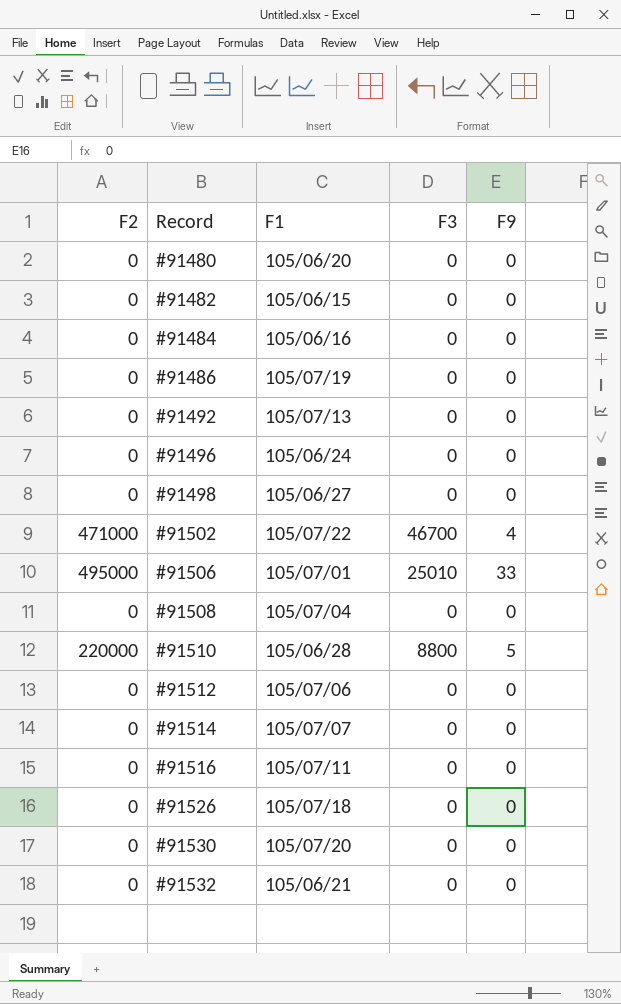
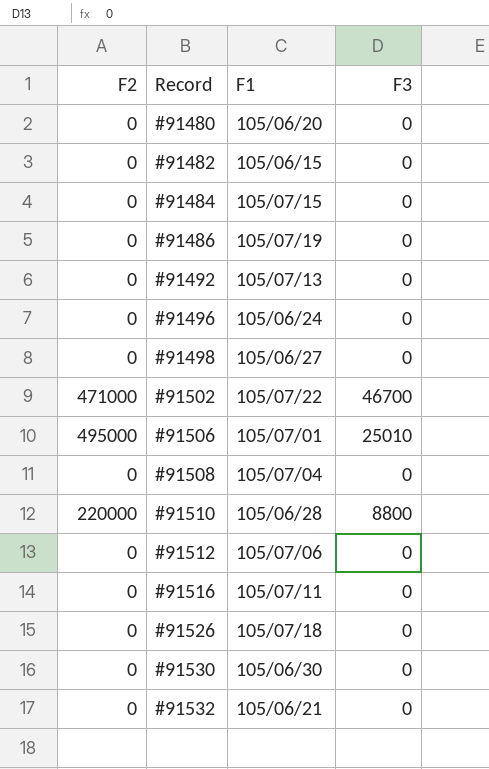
column F9 | position: 5 -> none
row #91514: 0 | 105/07/07 | 0 | 0 -> none
#91484 | F1: 105/06/16 -> 105/07/15
#91530 | F1: 105/07/20 -> 105/06/30

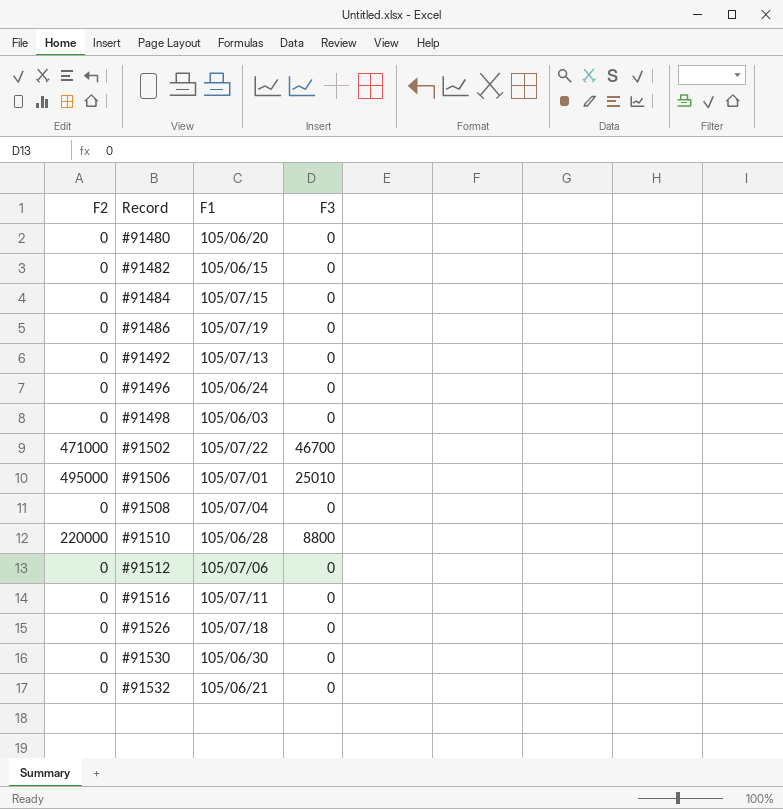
#91498 | F1: 105/06/27 -> 105/06/03

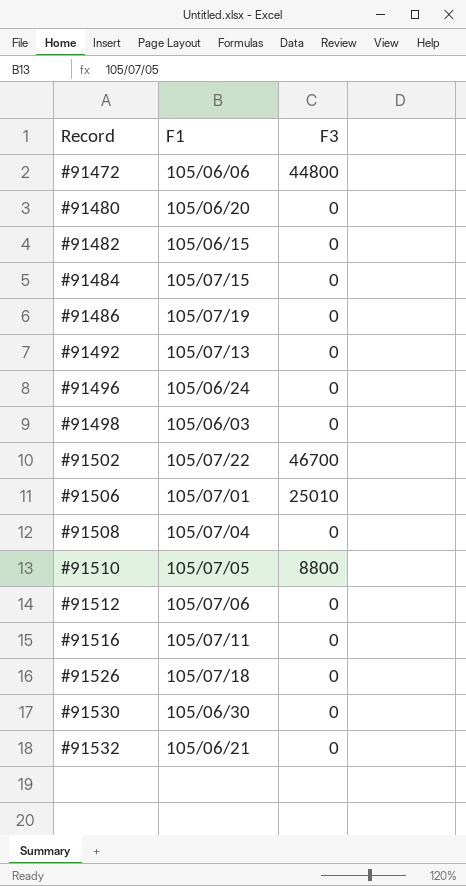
column F2 | position: 1 -> none
row #91472: none -> 105/06/06 | 44800
#91510 | F1: 105/06/28 -> 105/07/05

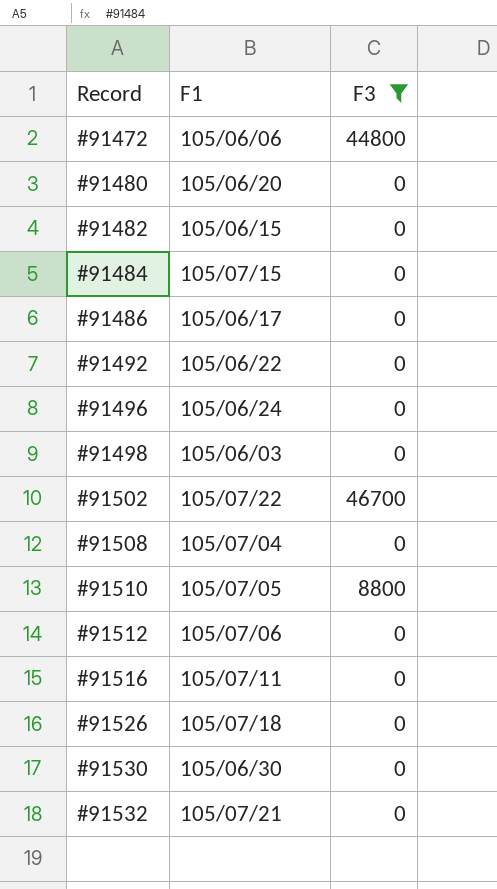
filter: none -> F3 != 25010
#91486 | F1: 105/07/19 -> 105/06/17
#91492 | F1: 105/07/13 -> 105/06/22
#91532 | F1: 105/06/21 -> 105/07/21

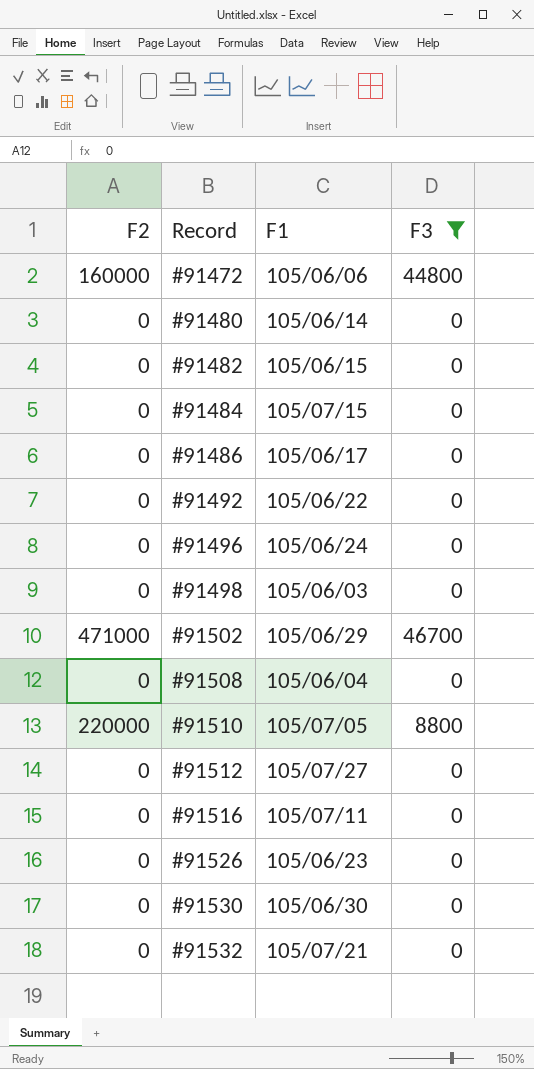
column F2 | position: none -> 1
#91480 | F1: 105/06/20 -> 105/06/14
#91502 | F1: 105/07/22 -> 105/06/29
#91508 | F1: 105/07/04 -> 105/06/04
#91512 | F1: 105/07/06 -> 105/07/27
#91526 | F1: 105/07/18 -> 105/06/23

